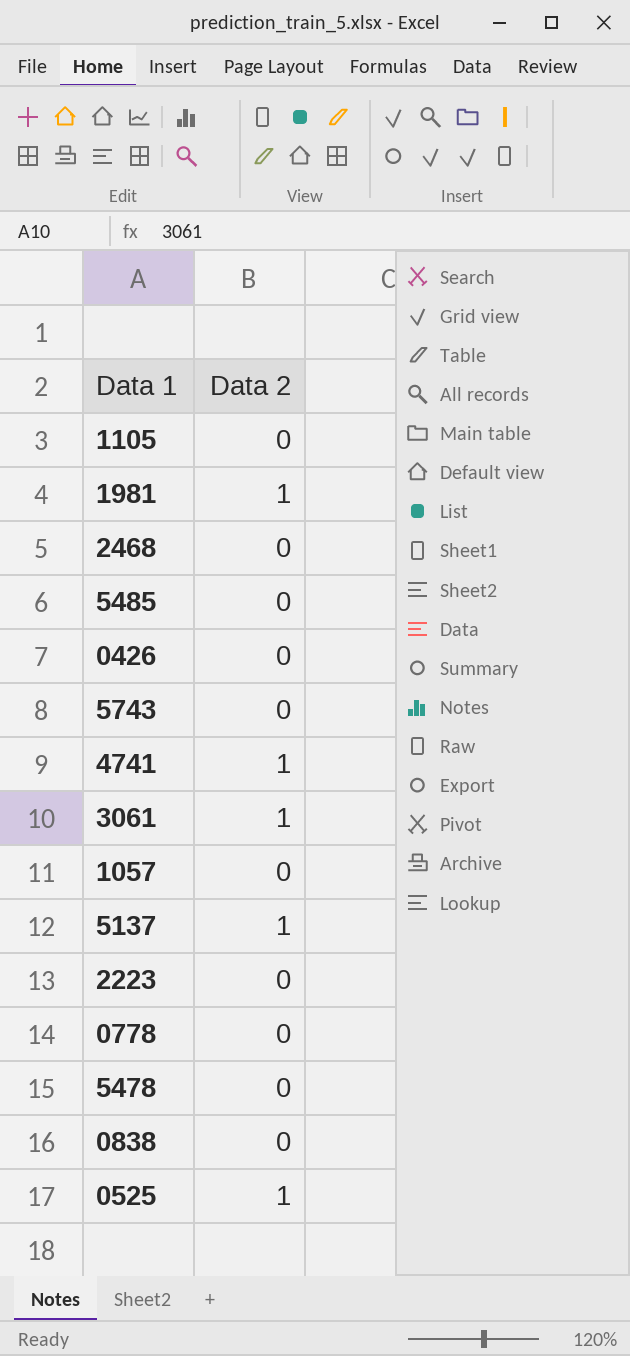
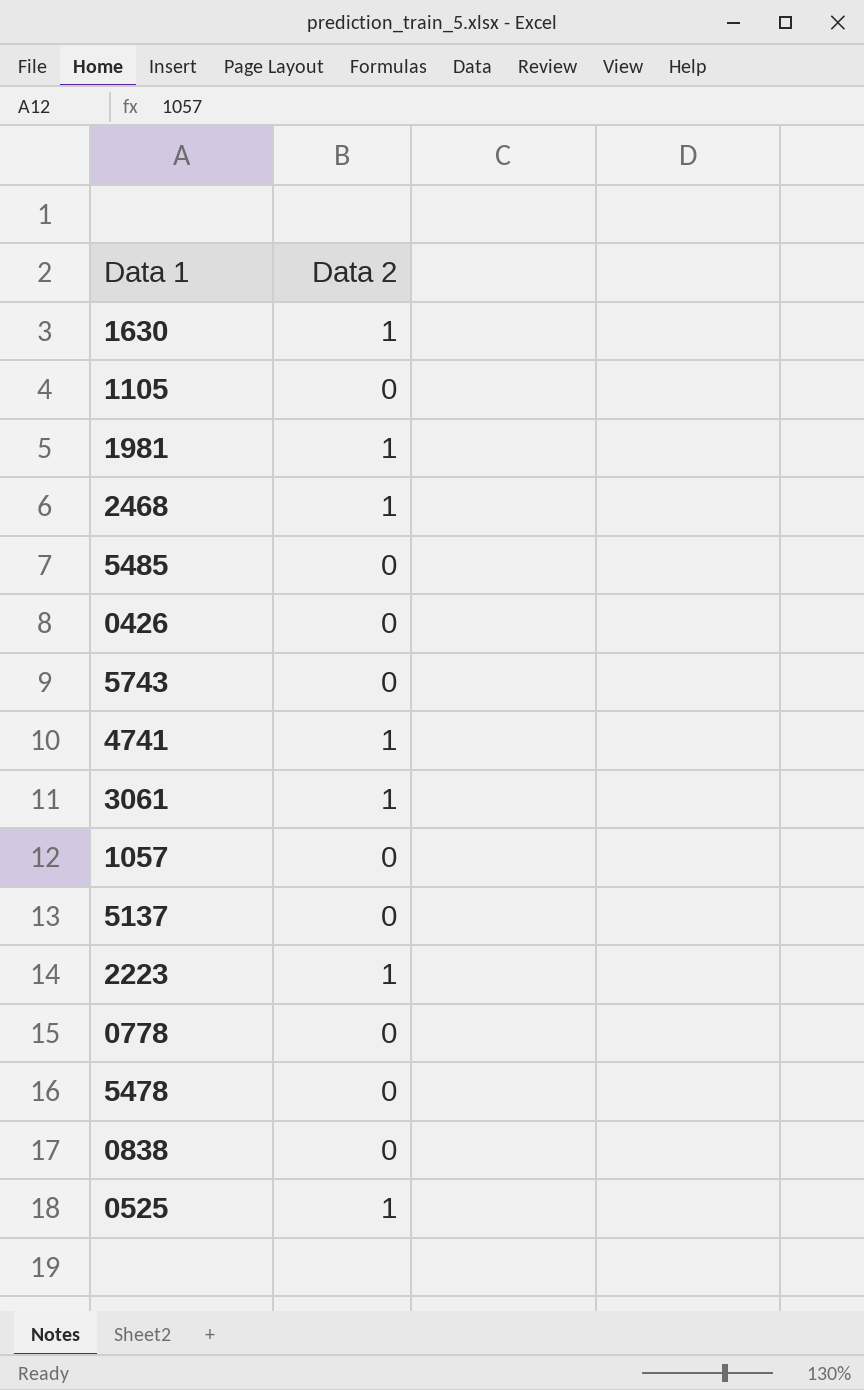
row 1630: none -> 1
2468 | Data 2: 0 -> 1
5137 | Data 2: 1 -> 0
2223 | Data 2: 0 -> 1

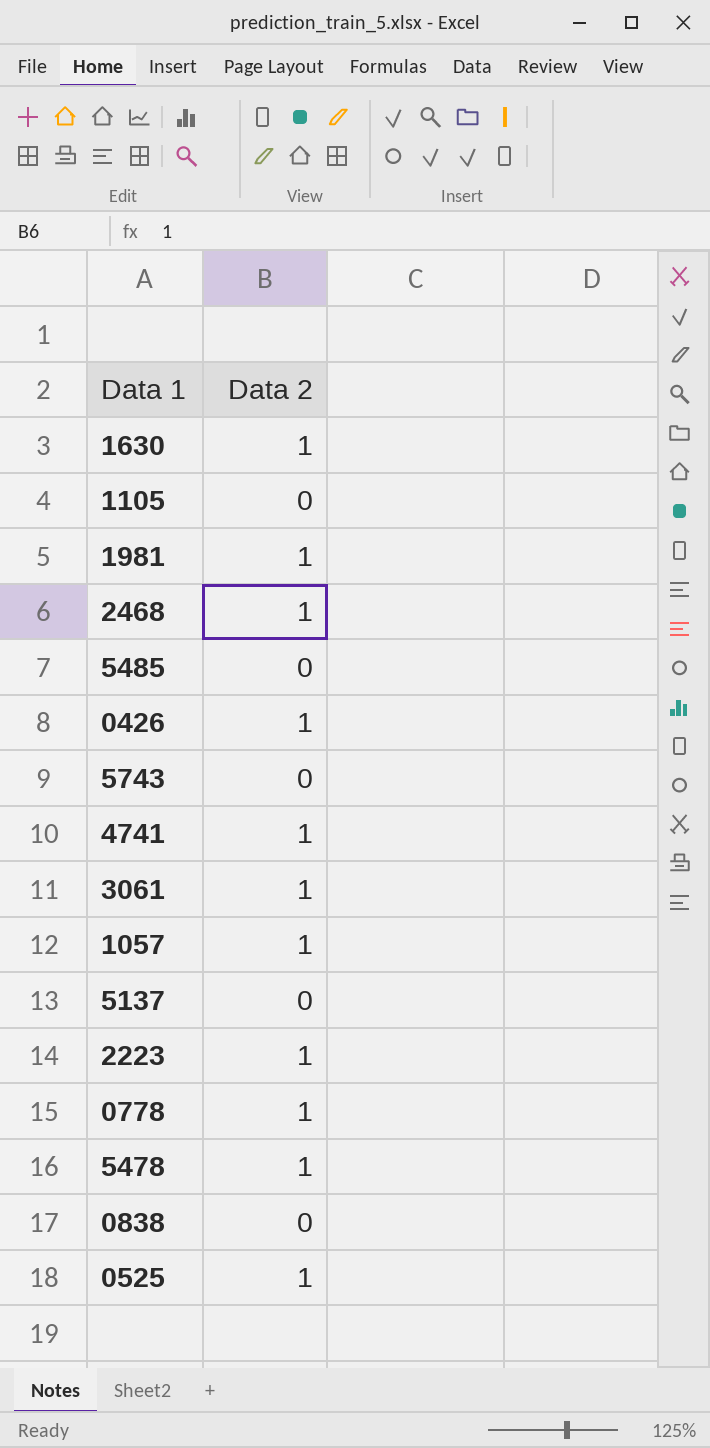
0426 | Data 2: 0 -> 1
1057 | Data 2: 0 -> 1
0778 | Data 2: 0 -> 1
5478 | Data 2: 0 -> 1

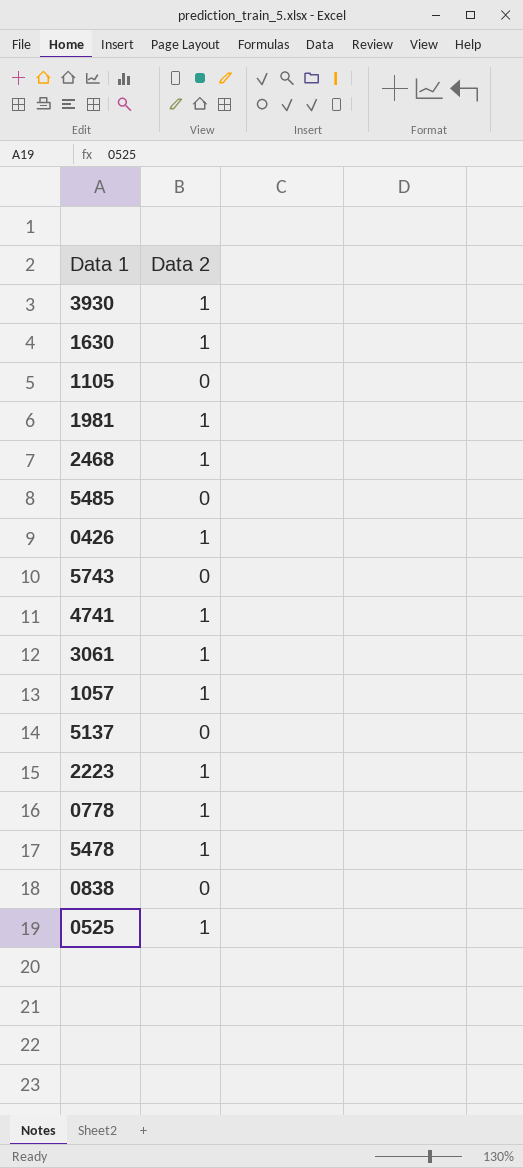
row 3930: none -> 1

